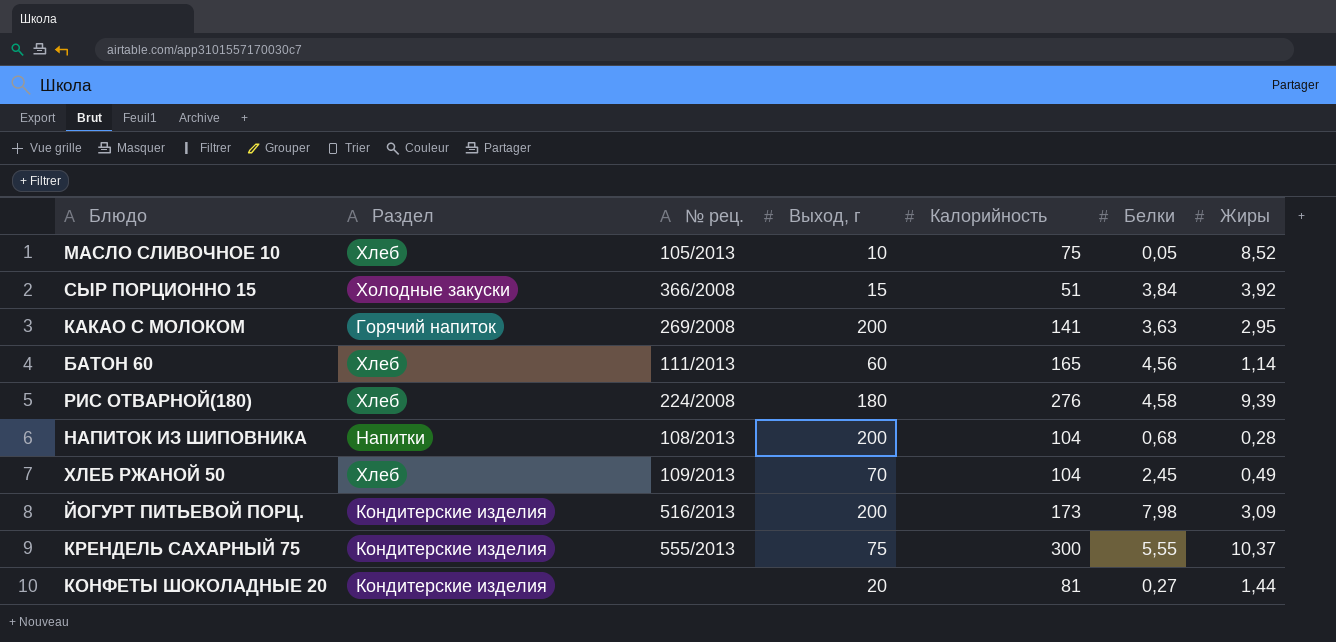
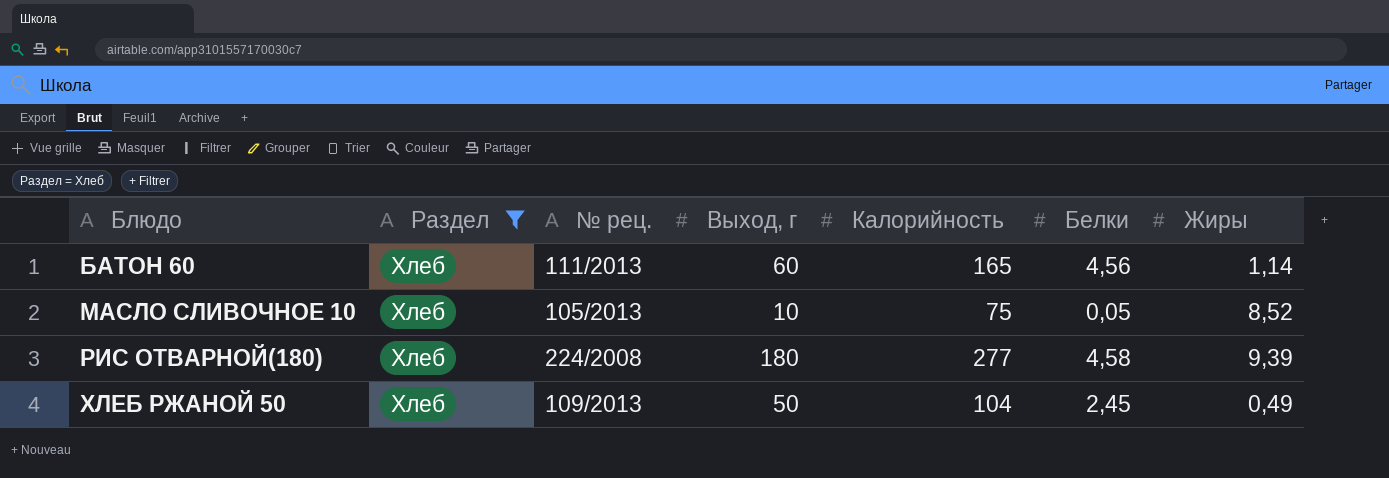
filter: none -> Раздел = Хлеб
row order: none -> Блюдо ascending
РИС ОТВАРНОЙ(180) | Калорийность: 276 -> 277
ХЛЕБ РЖАНОЙ 50 | Выход, г: 70 -> 50

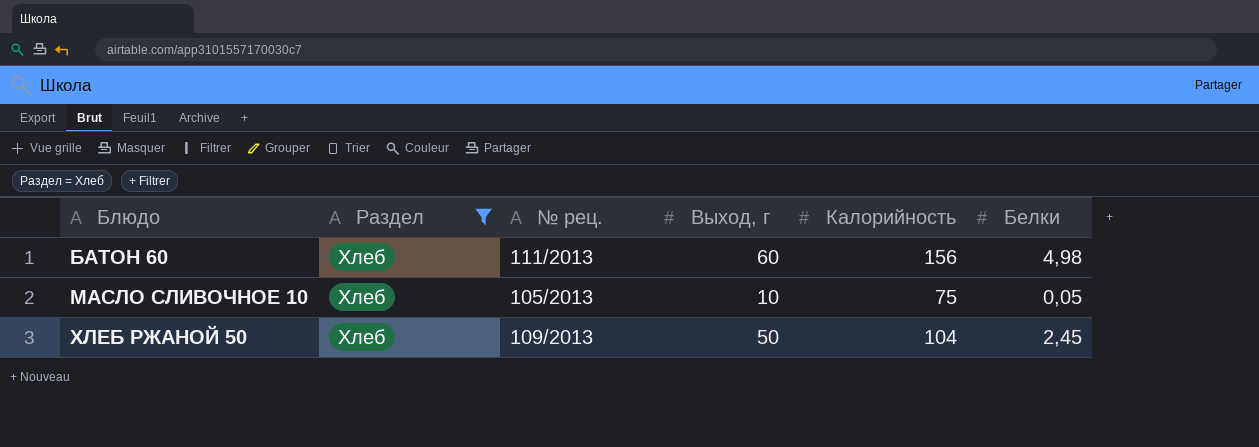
column Жиры | position: 7 -> none
row РИС ОТВАРНОЙ(180): Хлеб | 224/2008 | 180 | 277 | 4,58 | 9,39 -> none
БАТОН 60 | Калорийность: 165 -> 156
БАТОН 60 | Белки: 4,56 -> 4,98

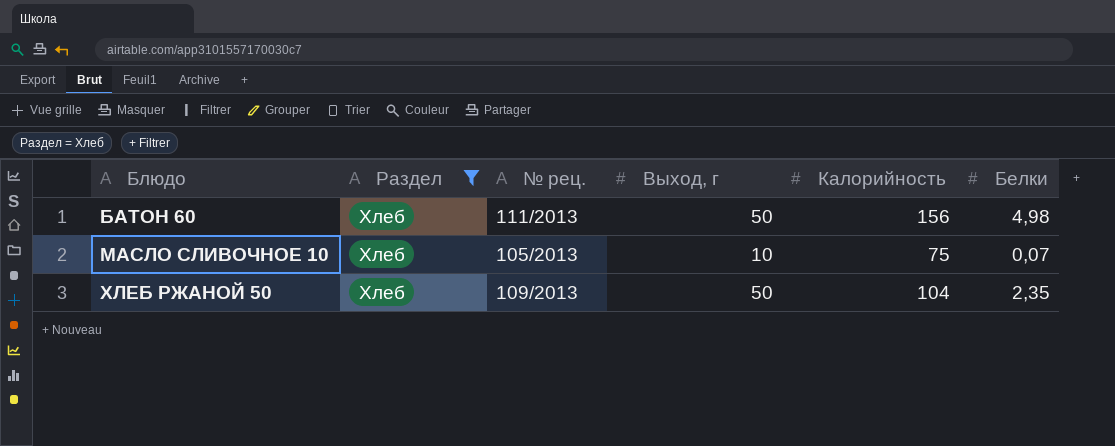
БАТОН 60 | Выход, г: 60 -> 50
МАСЛО СЛИВОЧНОЕ 10 | Белки: 0,05 -> 0,07
ХЛЕБ РЖАНОЙ 50 | Белки: 2,45 -> 2,35

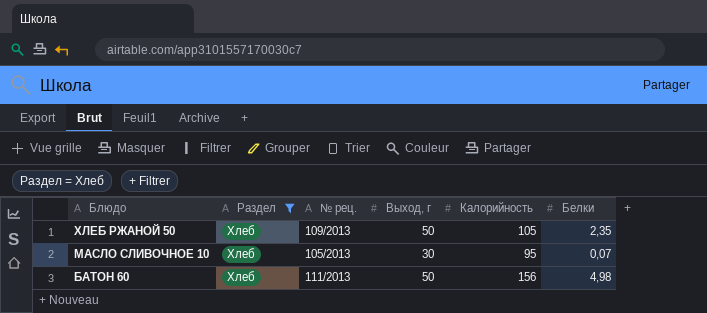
row order: Блюдо ascending -> Блюдо descending
ХЛЕБ РЖАНОЙ 50 | Калорийность: 104 -> 105
МАСЛО СЛИВОЧНОЕ 10 | Выход, г: 10 -> 30
МАСЛО СЛИВОЧНОЕ 10 | Калорийность: 75 -> 95

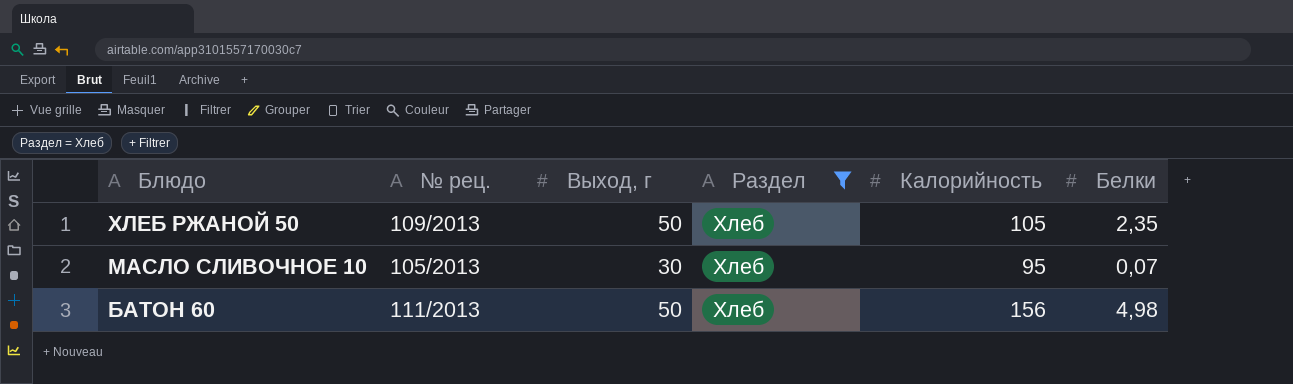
column Раздел | position: 2 -> 4

